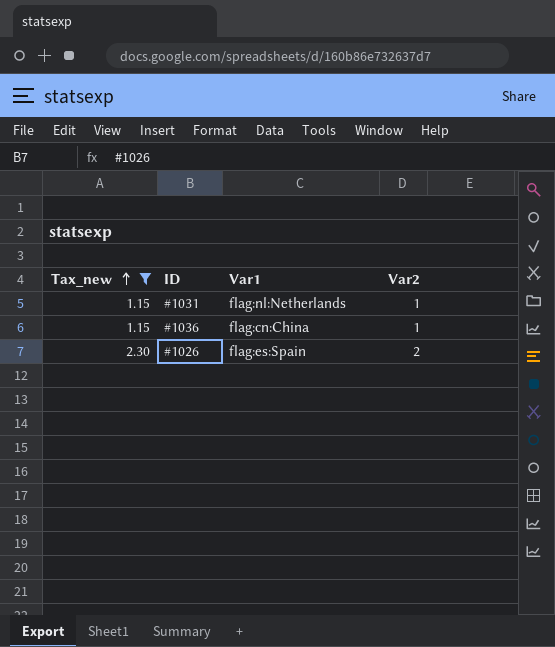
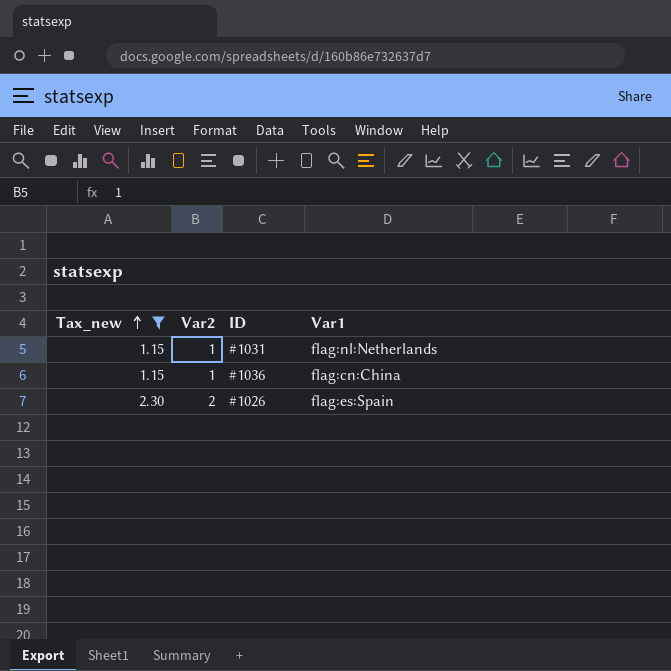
column Var2 | position: 4 -> 2

